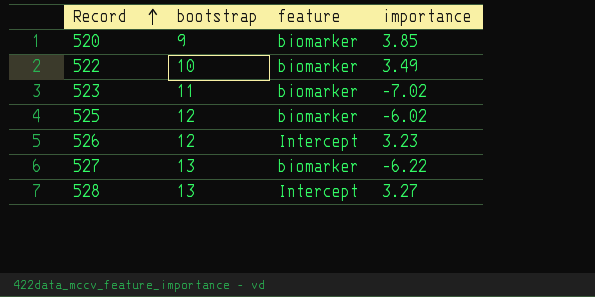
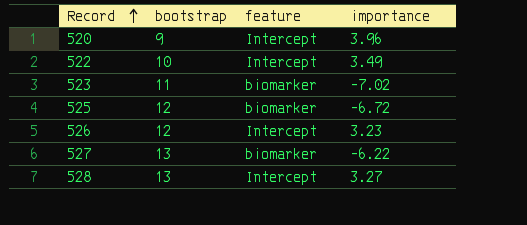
520 | feature: biomarker -> Intercept
520 | importance: 3.85 -> 3.96
522 | feature: biomarker -> Intercept
525 | importance: -6.02 -> -6.72

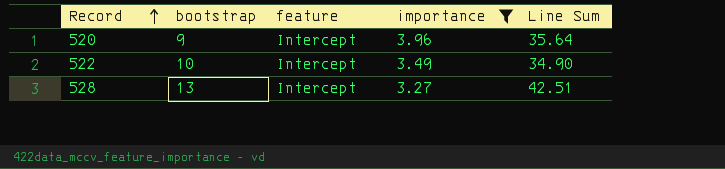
filter: none -> importance >= 3.27
column Line Sum | formula: none -> [bootstrap] * [importance]

